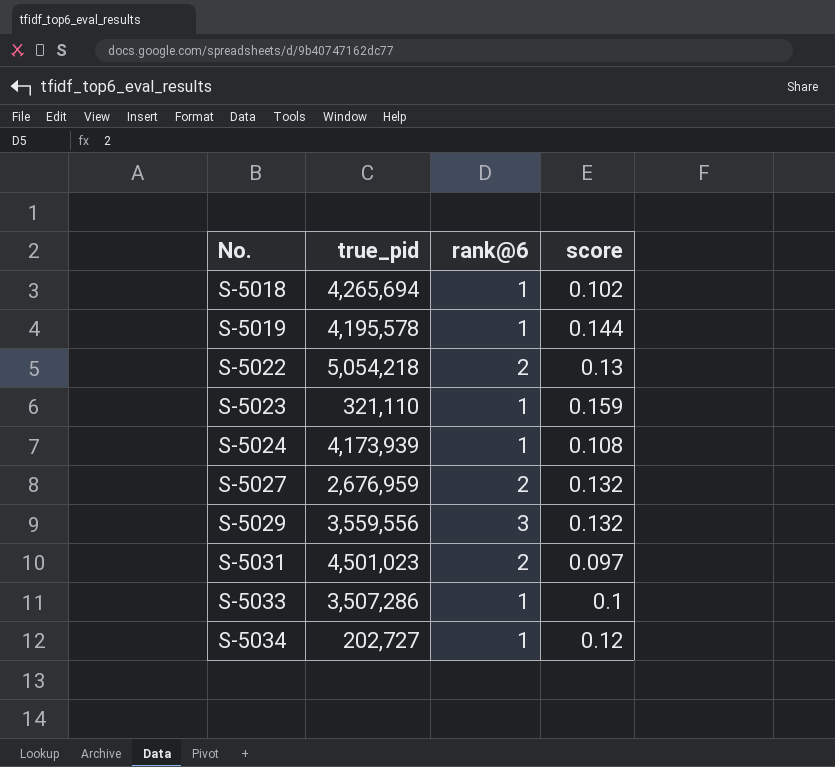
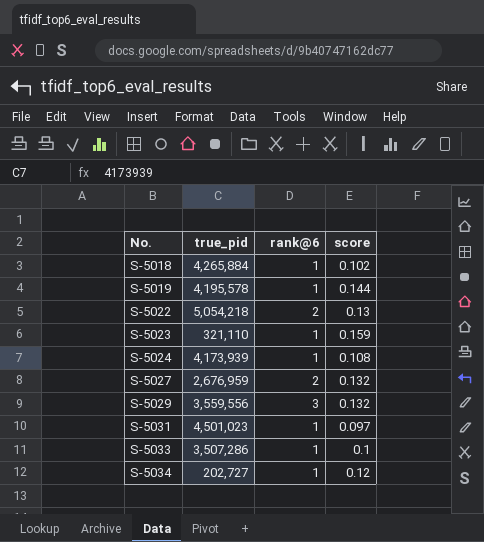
S-5018 | true_pid: 4,265,694 -> 4,265,884
S-5031 | rank@6: 2 -> 1

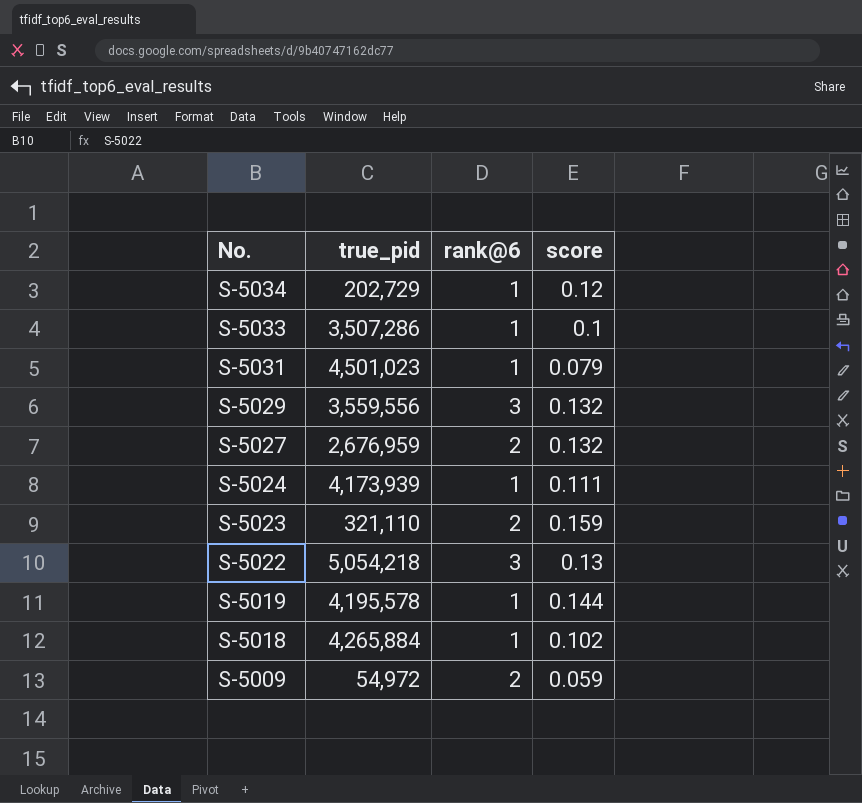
row order: No. ascending -> No. descending
S-5034 | true_pid: 202,727 -> 202,729
S-5031 | score: 0.097 -> 0.079
S-5024 | score: 0.108 -> 0.111
S-5023 | rank@6: 1 -> 2
S-5022 | rank@6: 2 -> 3
row S-5009: none -> 54,972 | 2 | 0.059

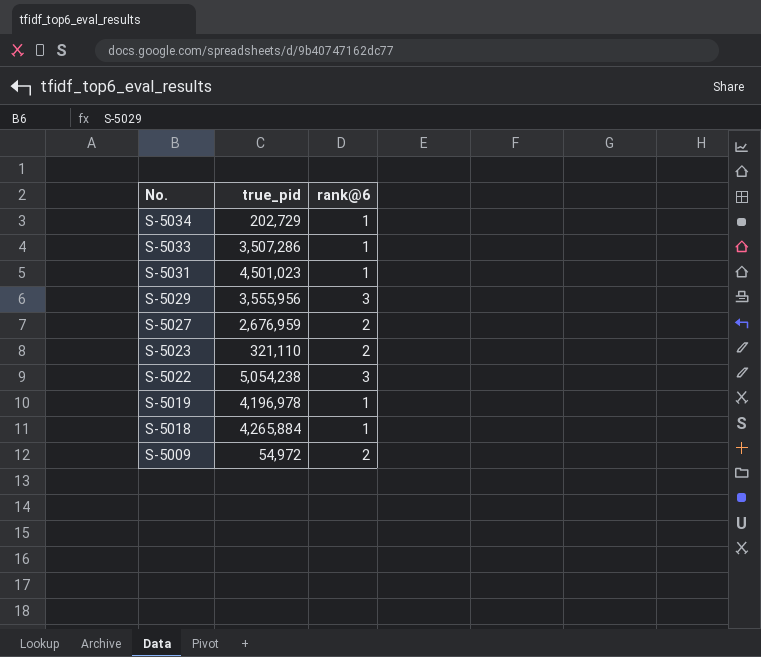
column score | position: 4 -> none
row S-5024: 4,173,939 | 1 | 0.111 -> none
S-5029 | true_pid: 3,559,556 -> 3,555,956
S-5022 | true_pid: 5,054,218 -> 5,054,238
S-5019 | true_pid: 4,195,578 -> 4,196,978

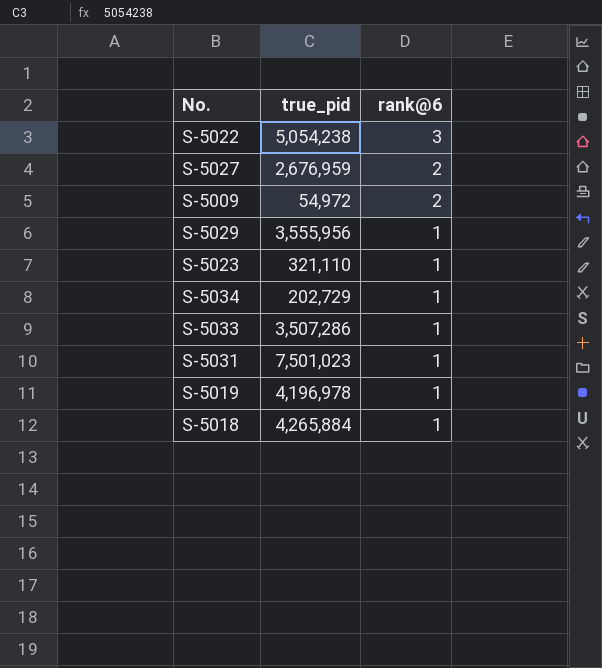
row order: No. descending -> rank@6 descending
S-5029 | rank@6: 3 -> 1
S-5023 | rank@6: 2 -> 1
S-5031 | true_pid: 4,501,023 -> 7,501,023

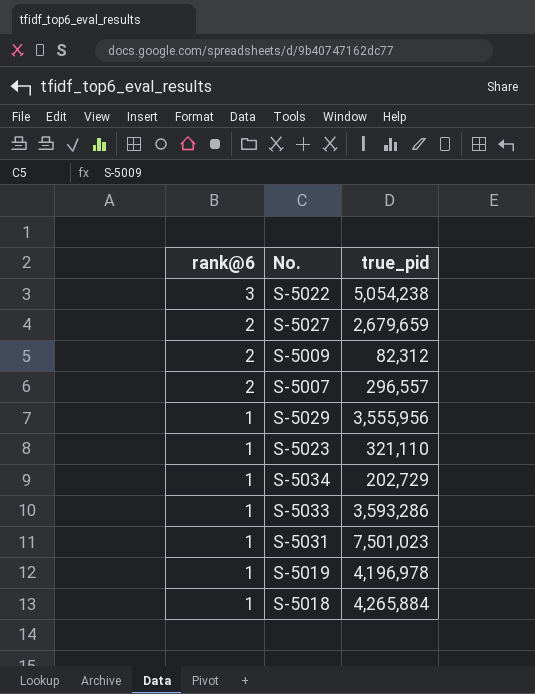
column rank@6 | position: 3 -> 1
S-5027 | true_pid: 2,676,959 -> 2,679,659
S-5009 | true_pid: 54,972 -> 82,312
row S-5007: none -> 2 | 296,557
S-5033 | true_pid: 3,507,286 -> 3,593,286

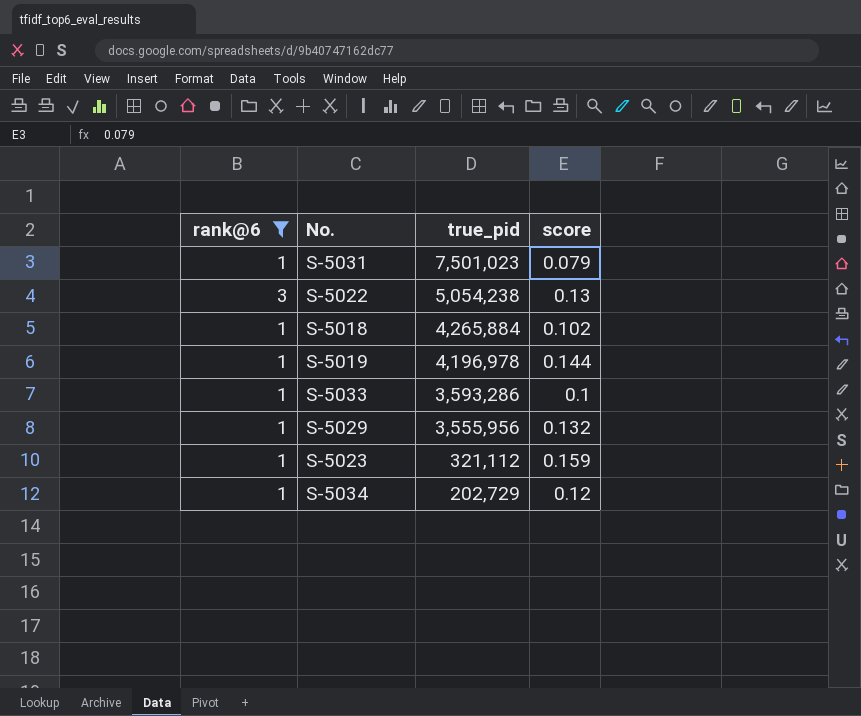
filter: none -> rank@6 != 2
row order: rank@6 descending -> true_pid descending
column score | position: none -> 4
S-5023 | true_pid: 321,110 -> 321,112

